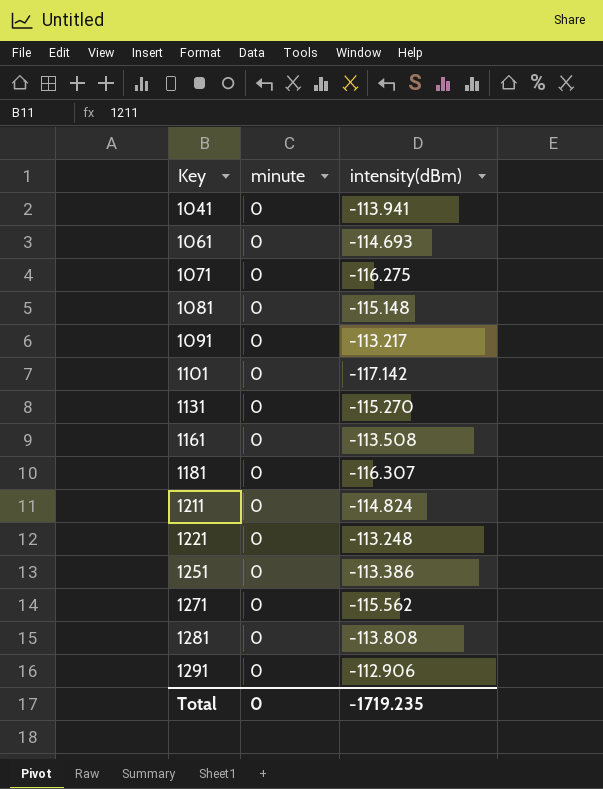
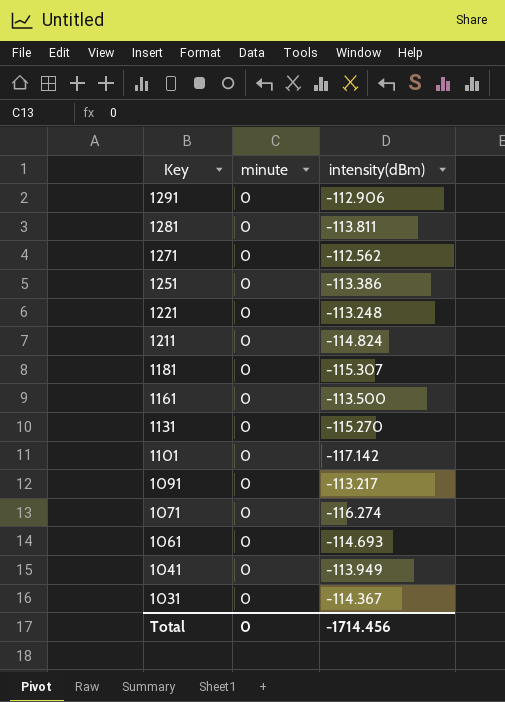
row order: Key ascending -> Key descending
row 1081: 0 | -115.148 -> none
1281 | intensity(dBm): -113.808 -> -113.811
1271 | intensity(dBm): -115.562 -> -112.562
1181 | intensity(dBm): -116.307 -> -115.307
1161 | intensity(dBm): -113.508 -> -113.500
1071 | intensity(dBm): -116.275 -> -116.274
1041 | intensity(dBm): -113.941 -> -113.949
row 1031: none -> 0 | -114.367
Total | intensity(dBm): -1719.235 -> -1714.456

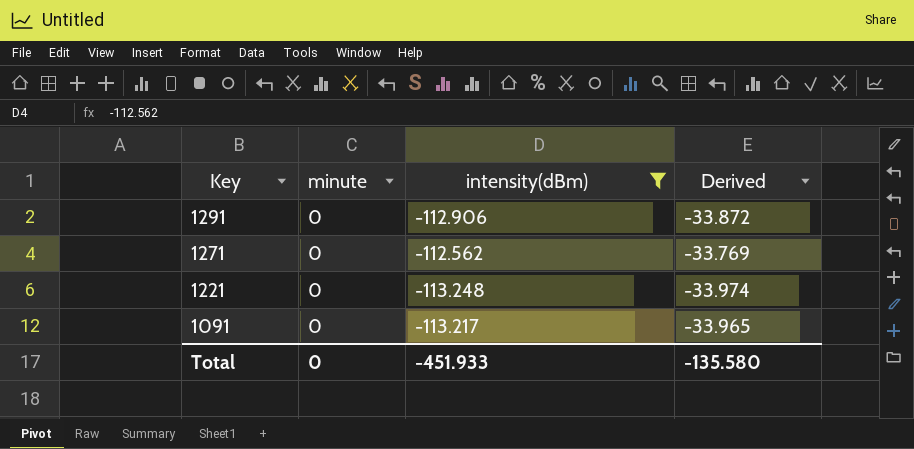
filter: none -> intensity(dBm) >= -113.248
column Derived | formula: none -> [intensity(dBm)] * 0.3
Total | intensity(dBm): -1714.456 -> -451.933

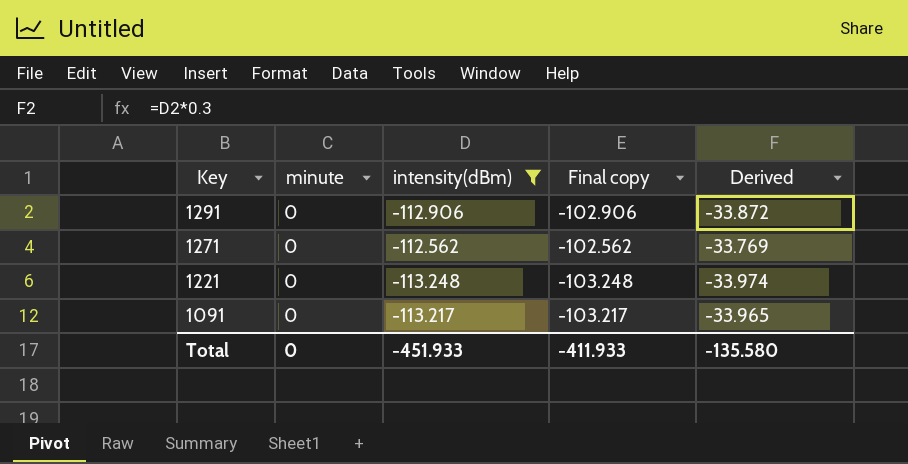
column Final copy | formula: none -> [intensity(dBm)] + 10

